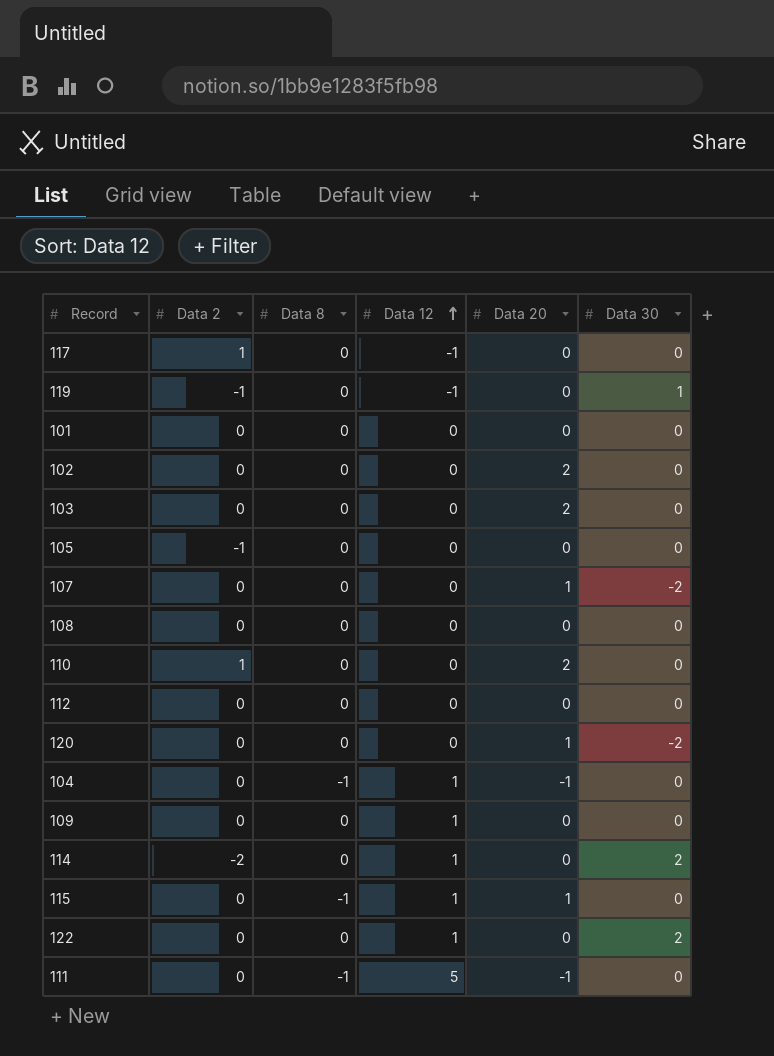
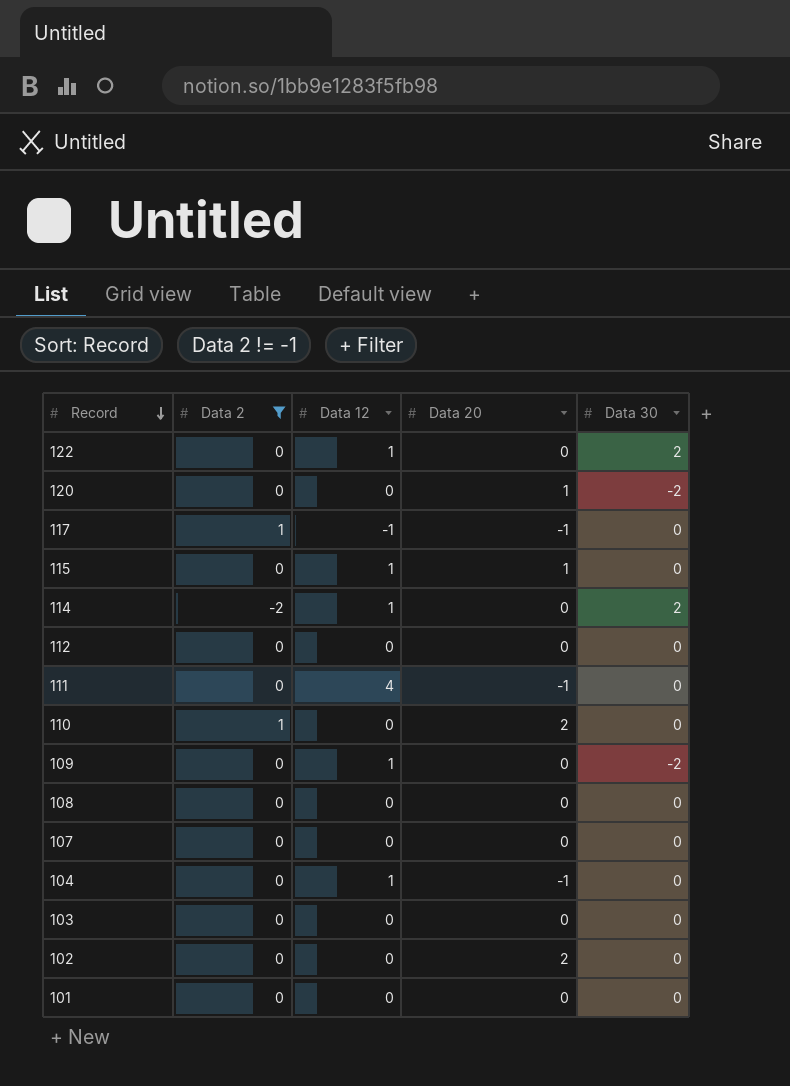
filter: none -> Data 2 != -1
row order: Data 12 ascending -> Record descending
column Data 8 | position: 3 -> none
117 | Data 20: 0 -> -1
111 | Data 12: 5 -> 4
109 | Data 30: 0 -> -2
107 | Data 20: 1 -> 0
107 | Data 30: -2 -> 0
103 | Data 20: 2 -> 0

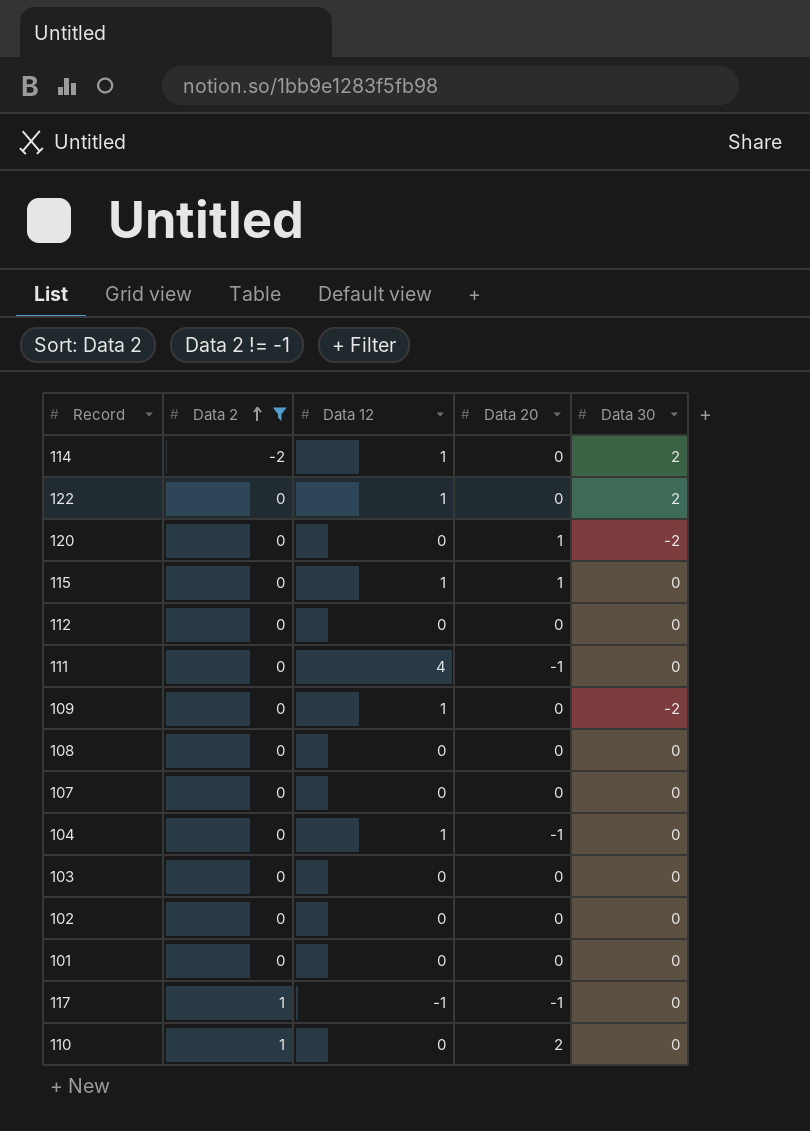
row order: Record descending -> Data 2 ascending
102 | Data 20: 2 -> 0

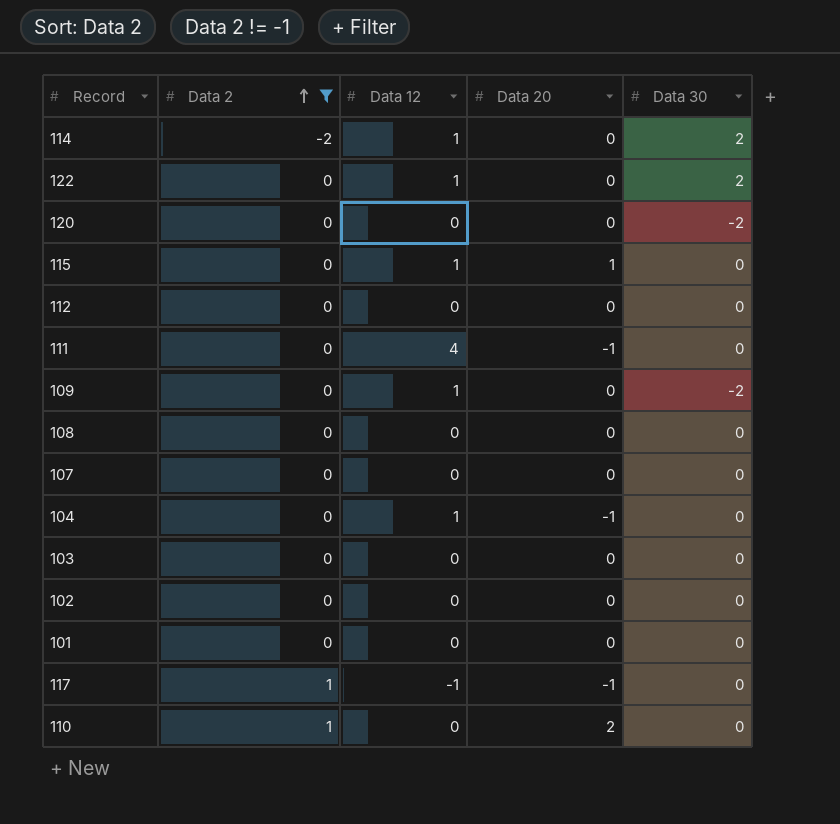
120 | Data 20: 1 -> 0

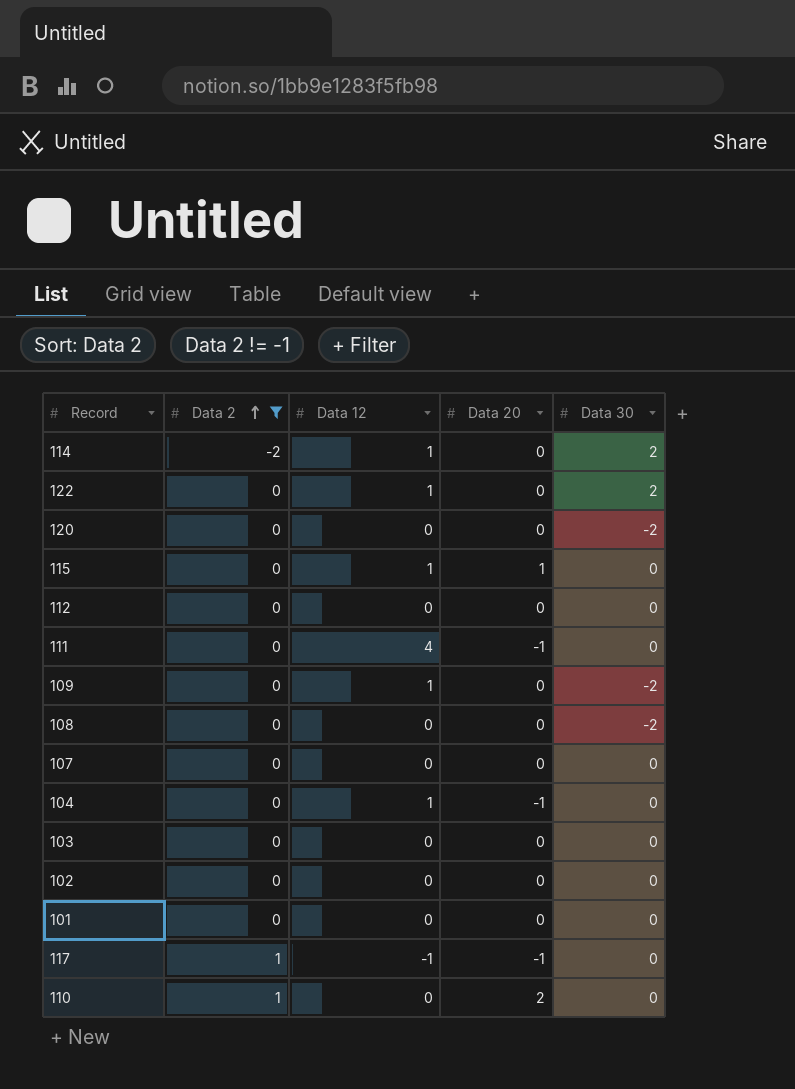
108 | Data 30: 0 -> -2

